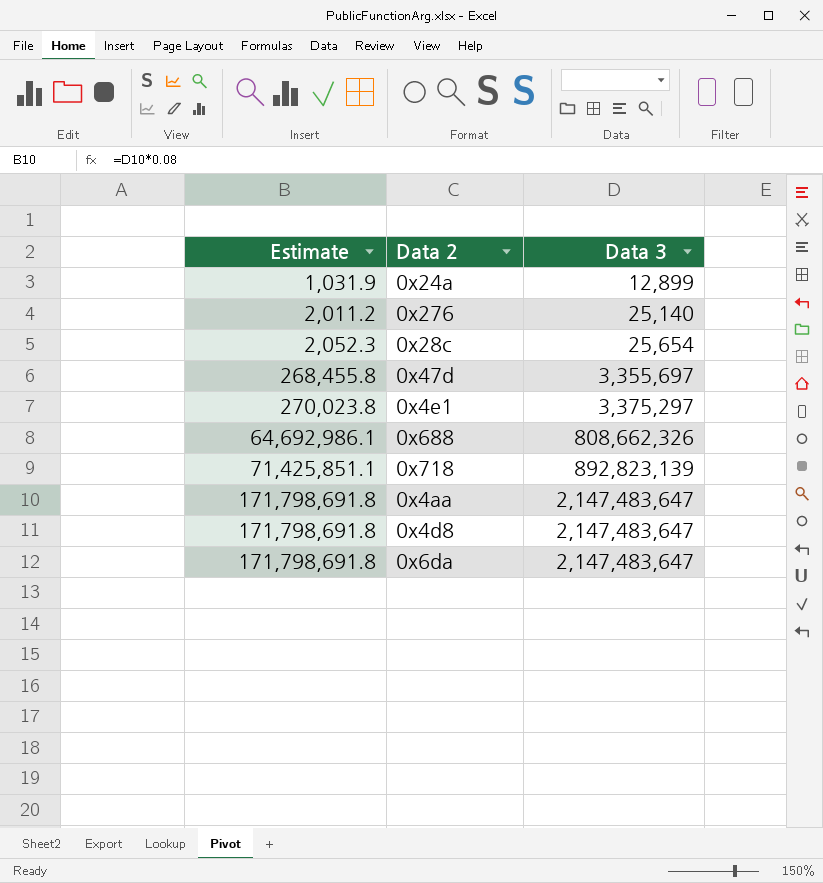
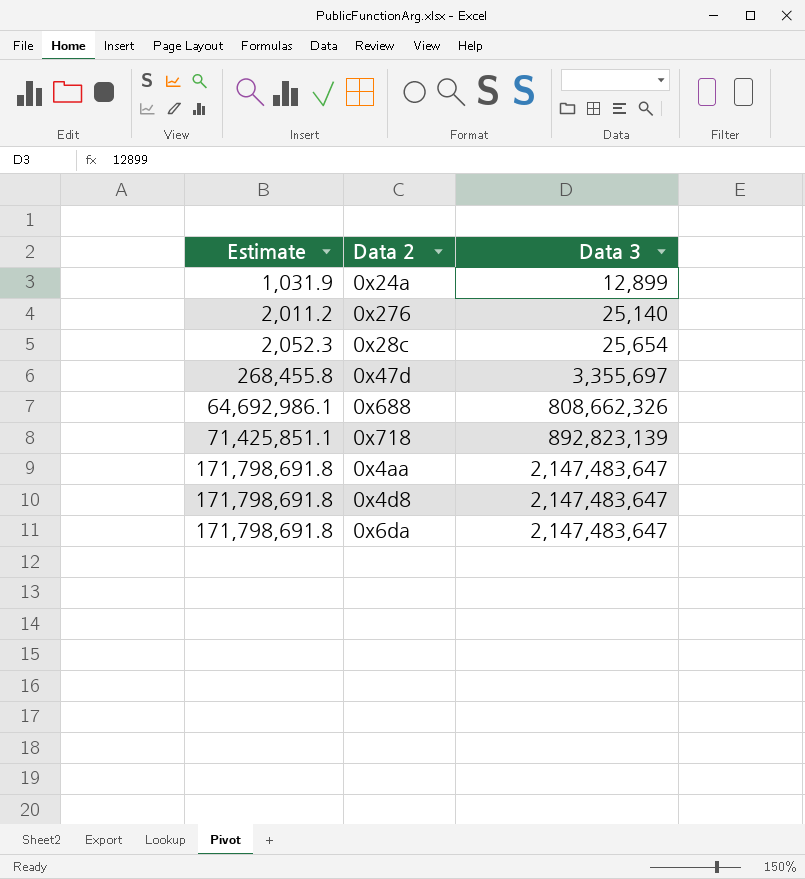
row 0x4e1: 270,023.8 | 3,375,297 -> none

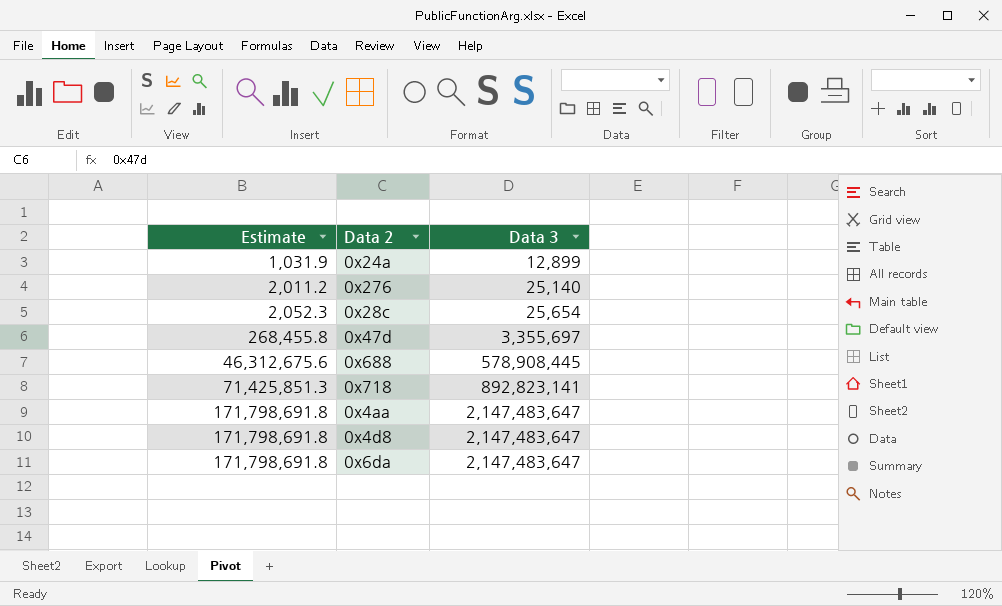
0x688 | Estimate: 64,692,986.1 -> 46,312,675.6
0x688 | Data 3: 808,662,326 -> 578,908,445
0x718 | Estimate: 71,425,851.1 -> 71,425,851.3
0x718 | Data 3: 892,823,139 -> 892,823,141

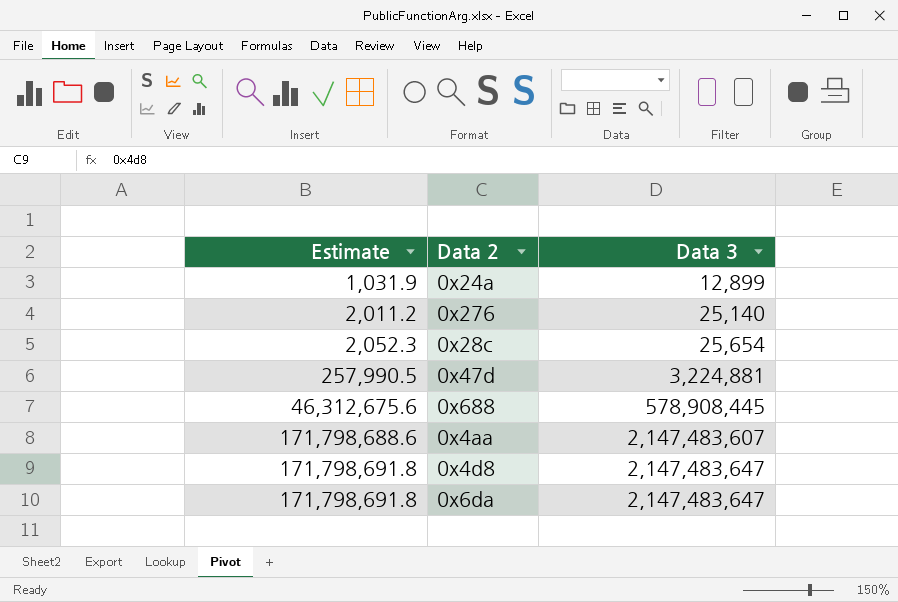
row 0x718: 71,425,851.3 | 892,823,141 -> none
0x47d | Estimate: 268,455.8 -> 257,990.5
0x47d | Data 3: 3,355,697 -> 3,224,881
0x4aa | Estimate: 171,798,691.8 -> 171,798,688.6
0x4aa | Data 3: 2,147,483,647 -> 2,147,483,607

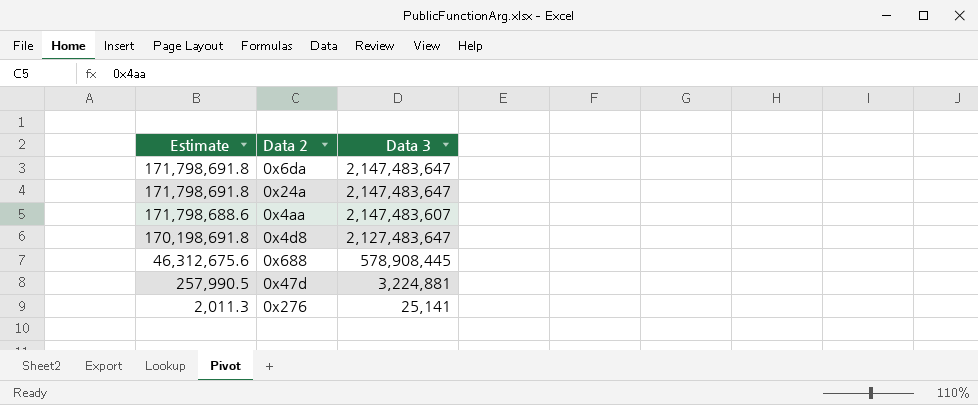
row order: Estimate ascending -> Estimate descending
row 0x28c: 2,052.3 | 25,654 -> none
0x24a | Estimate: 1,031.9 -> 171,798,691.8
0x24a | Data 3: 12,899 -> 2,147,483,647
0x4d8 | Estimate: 171,798,691.8 -> 170,198,691.8
0x4d8 | Data 3: 2,147,483,647 -> 2,127,483,647
0x276 | Estimate: 2,011.2 -> 2,011.3
0x276 | Data 3: 25,140 -> 25,141

